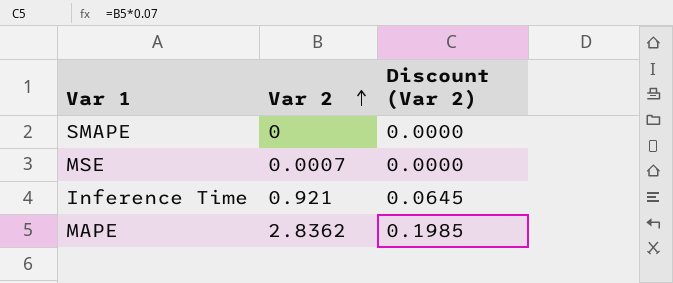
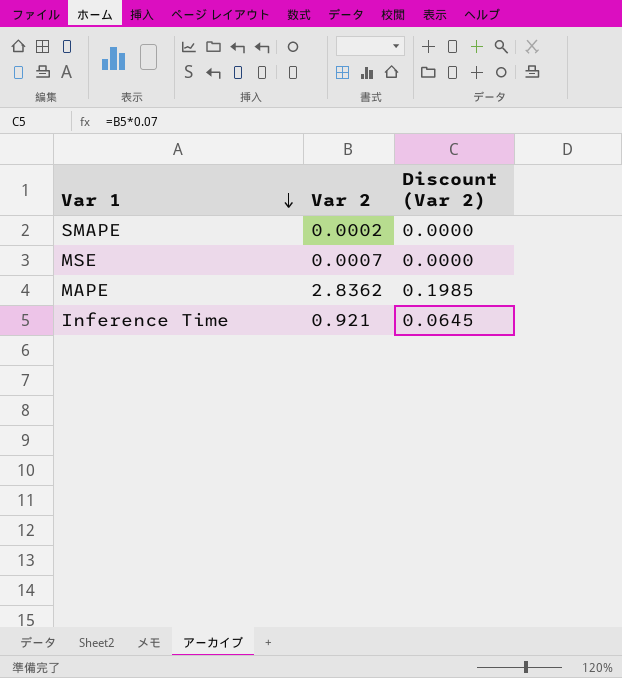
row order: Var 2 ascending -> Var 1 descending
SMAPE | Var 2: 0 -> 0.0002

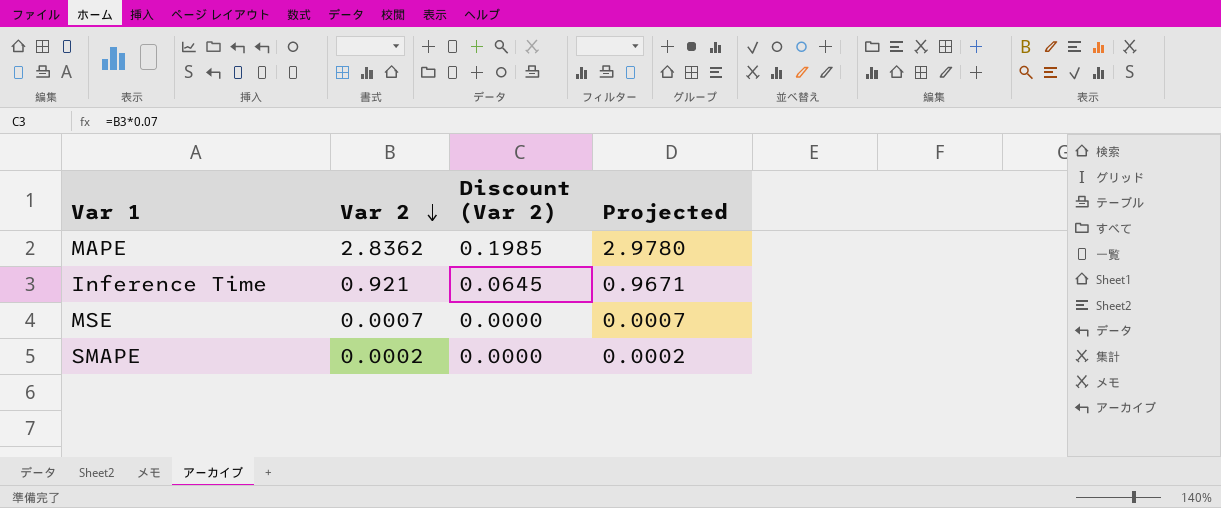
row order: Var 1 descending -> Var 2 descending
column Projected | formula: none -> [Var 2] * 1.05

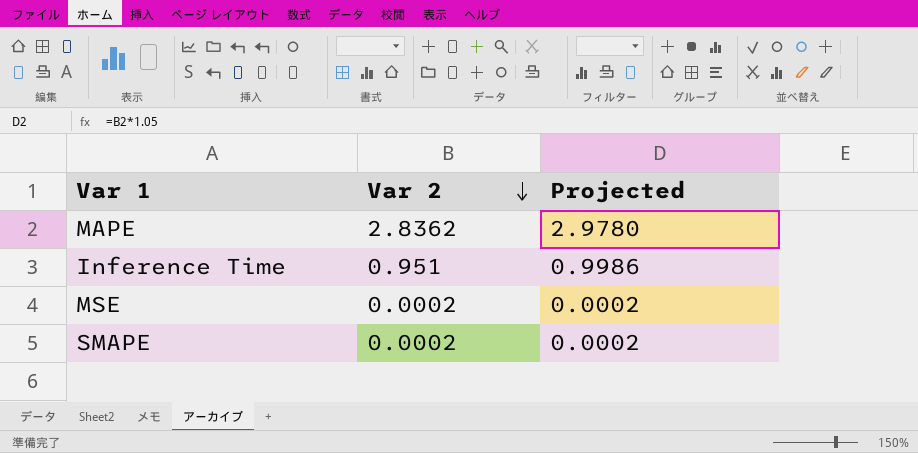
column Discount (Var 2) | formula: [Var 2] * 0.07 -> none
Inference Time | Var 2: 0.921 -> 0.951
Inference Time | Projected: 0.9671 -> 0.9986
MSE | Var 2: 0.0007 -> 0.0002
MSE | Projected: 0.0007 -> 0.0002

